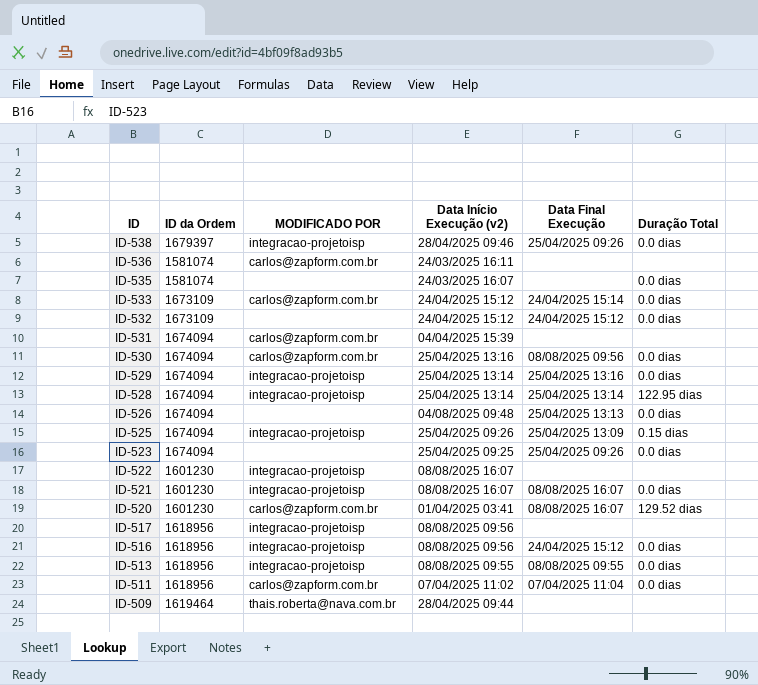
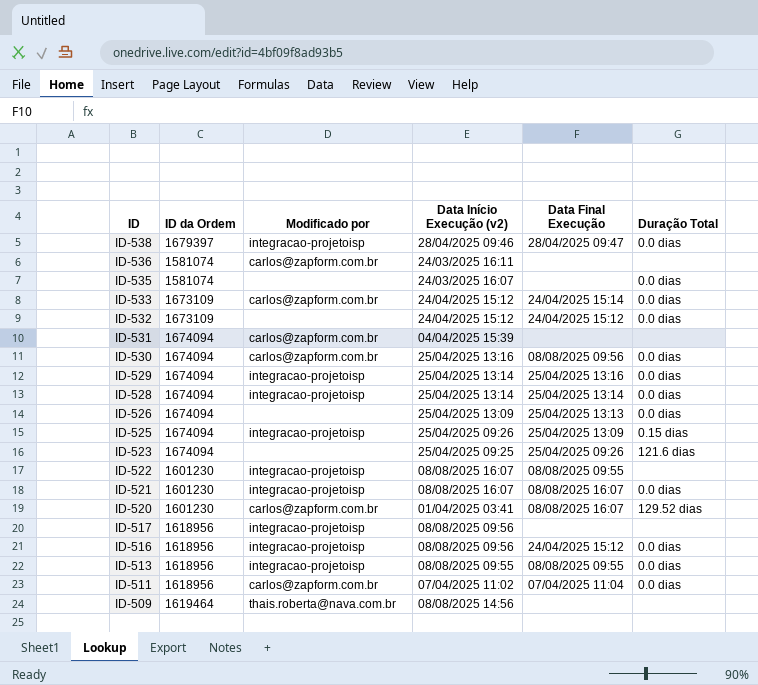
column name: MODIFICADO POR -> Modificado por
ID-538 | Data Final Execução: 25/04/2025 09:26 -> 28/04/2025 09:47
ID-528 | Duração Total: 122.95 dias -> 0.0 dias
ID-526 | Data Início Execução (v2): 04/08/2025 09:48 -> 25/04/2025 13:09
ID-523 | Duração Total: 0.0 dias -> 121.6 dias
ID-522 | Data Final Execução: none -> 08/08/2025 09:55
ID-509 | Data Início Execução (v2): 28/04/2025 09:44 -> 08/08/2025 14:56

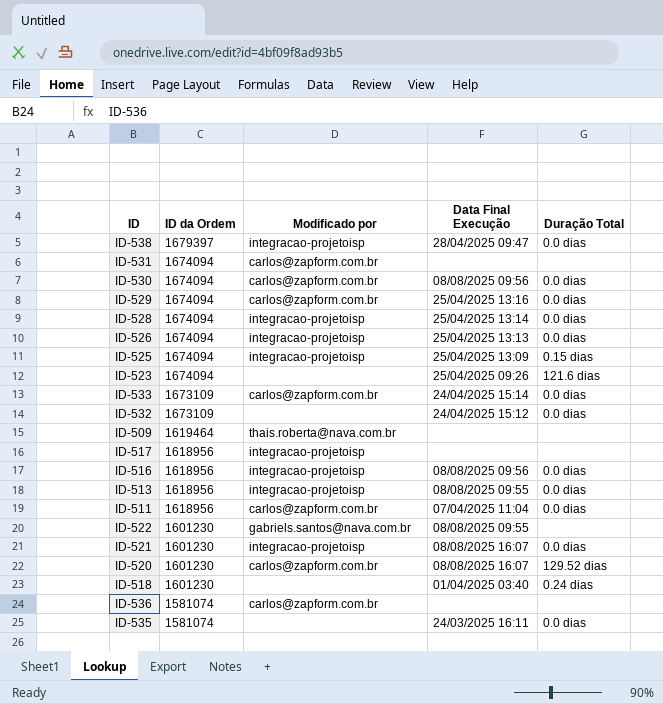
row order: ID descending -> ID da Ordem descending
column Data Início Execução (v2) | position: 4 -> none
ID-529 | Modificado por: integracao-projetoisp -> carlos@zapform.com.br
ID-526 | Modificado por: none -> integracao-projetoisp
ID-516 | Data Final Execução: 24/04/2025 15:12 -> 08/08/2025 09:56
ID-522 | Modificado por: integracao-projetoisp -> gabriels.santos@nava.com.br
row ID-518: none -> 1601230 | none | 01/04/2025 03:40 | 0.24 dias
ID-535 | Data Final Execução: none -> 24/03/2025 16:11

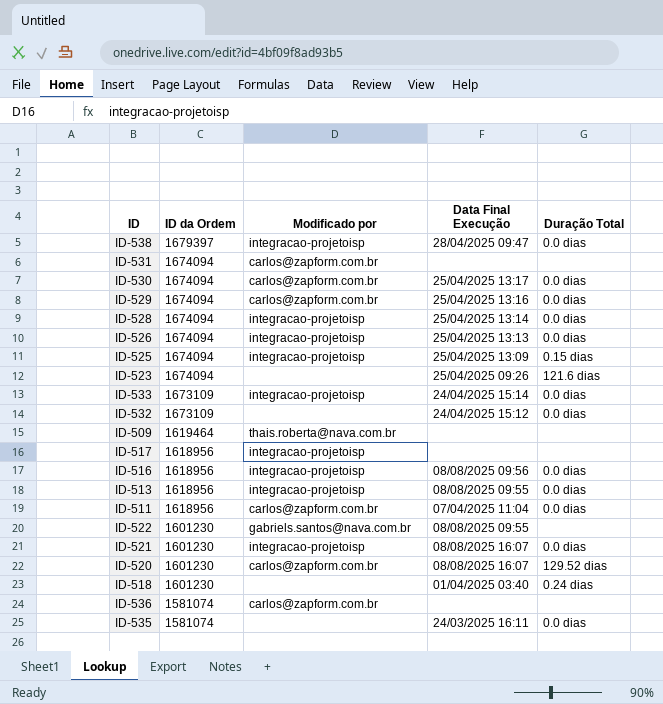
ID-530 | Data Final Execução: 08/08/2025 09:56 -> 25/04/2025 13:17
ID-533 | Modificado por: carlos@zapform.com.br -> integracao-projetoisp

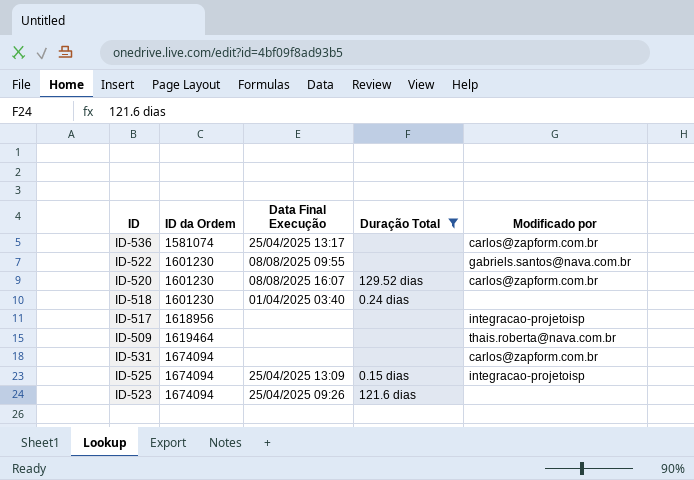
filter: none -> Duração Total != 0.0 dias
row order: ID da Ordem descending -> ID da Ordem ascending
column Modificado por | position: 3 -> 5
ID-536 | Data Final Execução: none -> 25/04/2025 13:17

